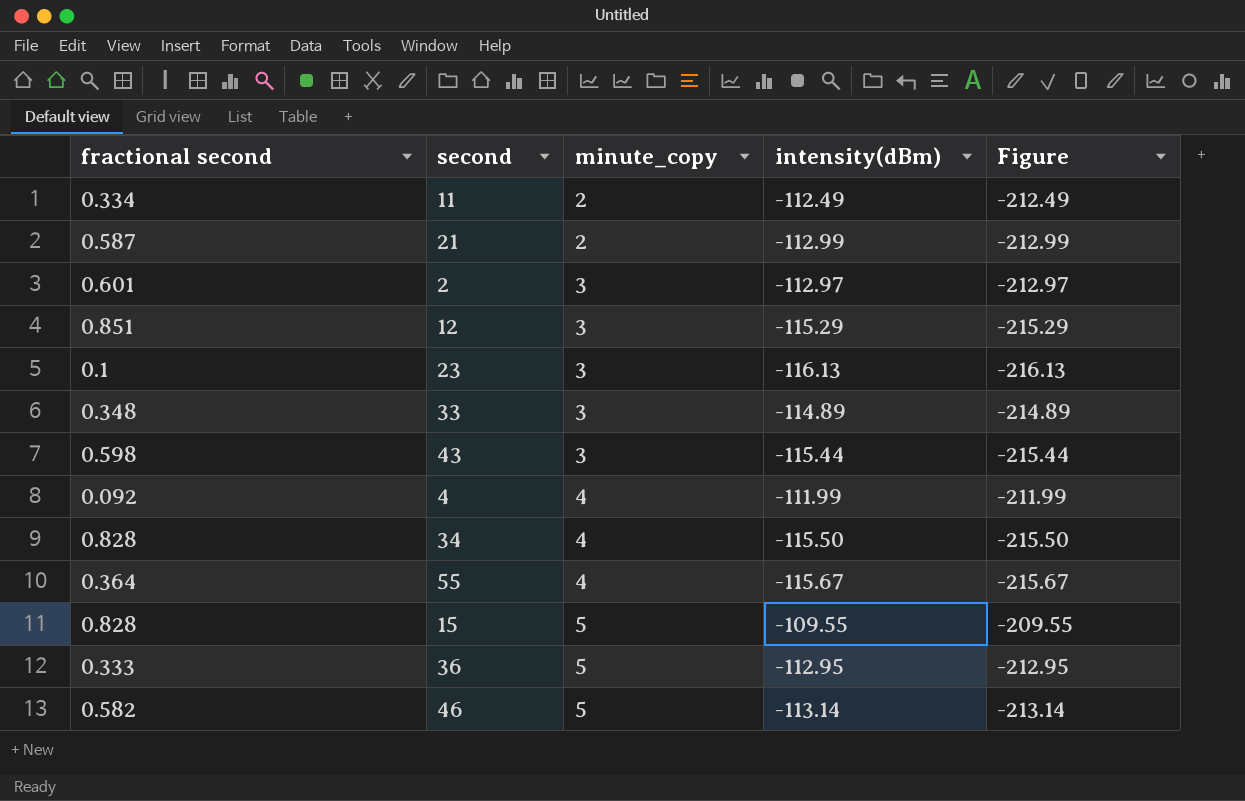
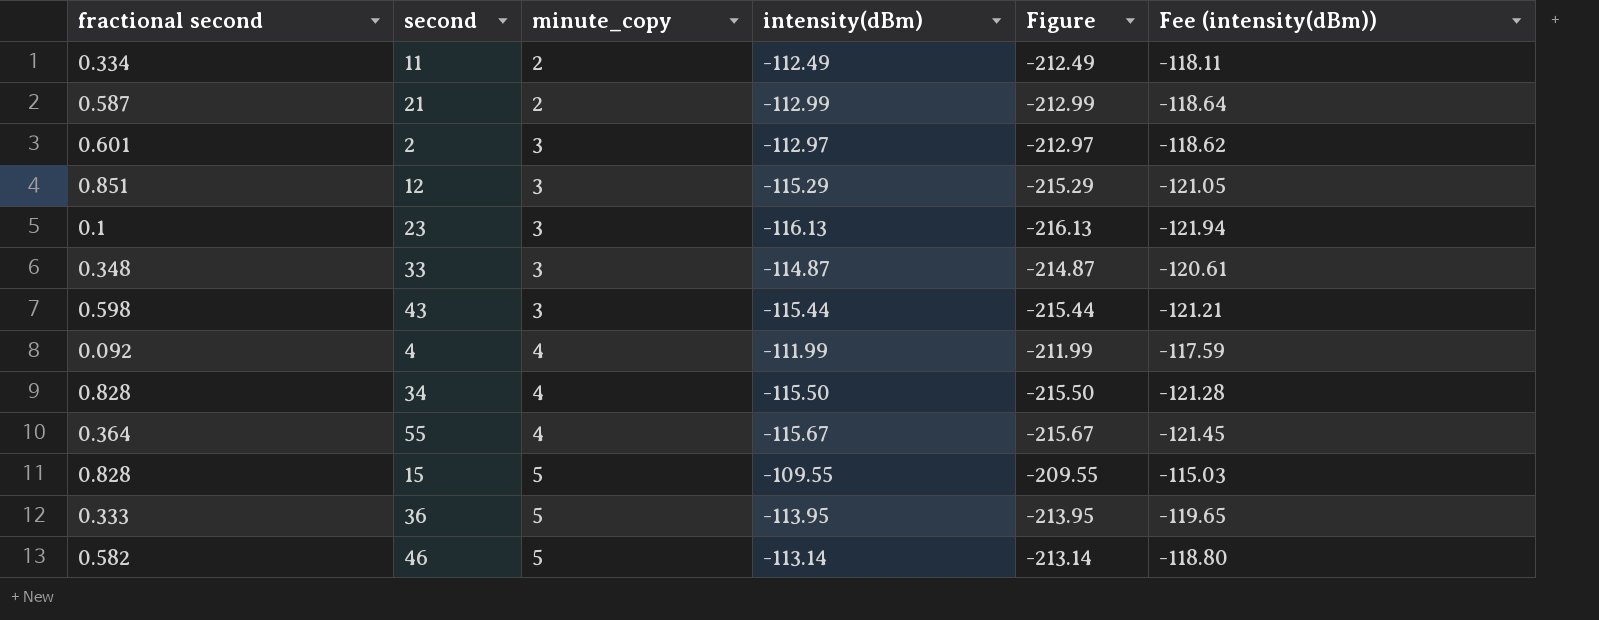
column Fee (intensity(dBm)) | formula: none -> [intensity(dBm)] * 1.05
33 | intensity(dBm): -114.89 -> -114.87
33 | Figure: -214.89 -> -214.87
36 | intensity(dBm): -112.95 -> -113.95
36 | Figure: -212.95 -> -213.95

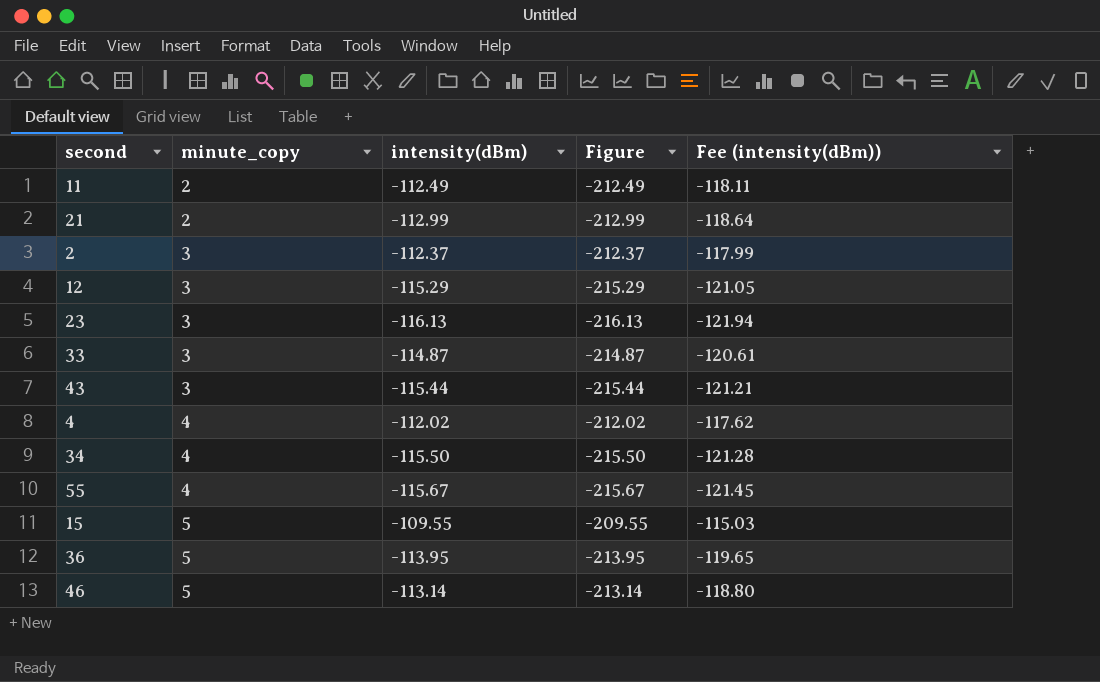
column fractional second | position: 1 -> none
2 | intensity(dBm): -112.97 -> -112.37
2 | Figure: -212.97 -> -212.37
2 | Fee (intensity(dBm)): -118.62 -> -117.99
4 | intensity(dBm): -111.99 -> -112.02
4 | Figure: -211.99 -> -212.02
4 | Fee (intensity(dBm)): -117.59 -> -117.62

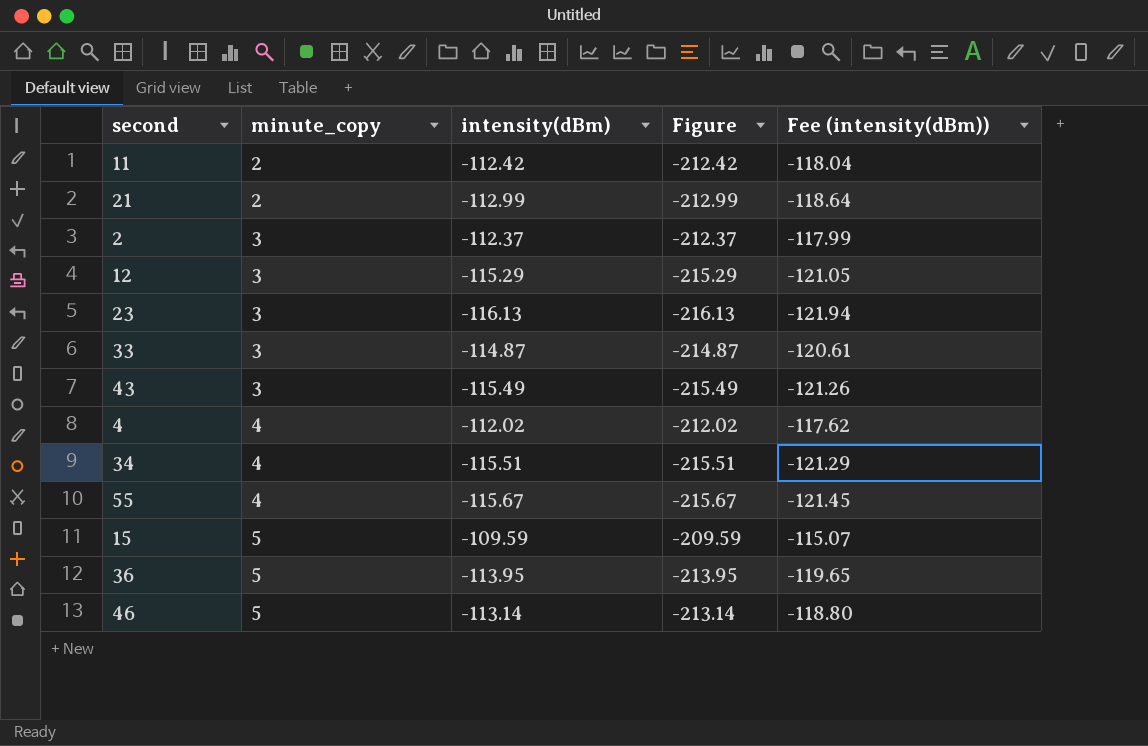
11 | intensity(dBm): -112.49 -> -112.42
11 | Figure: -212.49 -> -212.42
11 | Fee (intensity(dBm)): -118.11 -> -118.04
43 | intensity(dBm): -115.44 -> -115.49
43 | Figure: -215.44 -> -215.49
43 | Fee (intensity(dBm)): -121.21 -> -121.26
34 | intensity(dBm): -115.50 -> -115.51
34 | Figure: -215.50 -> -215.51
34 | Fee (intensity(dBm)): -121.28 -> -121.29
15 | intensity(dBm): -109.55 -> -109.59
15 | Figure: -209.55 -> -209.59
15 | Fee (intensity(dBm)): -115.03 -> -115.07

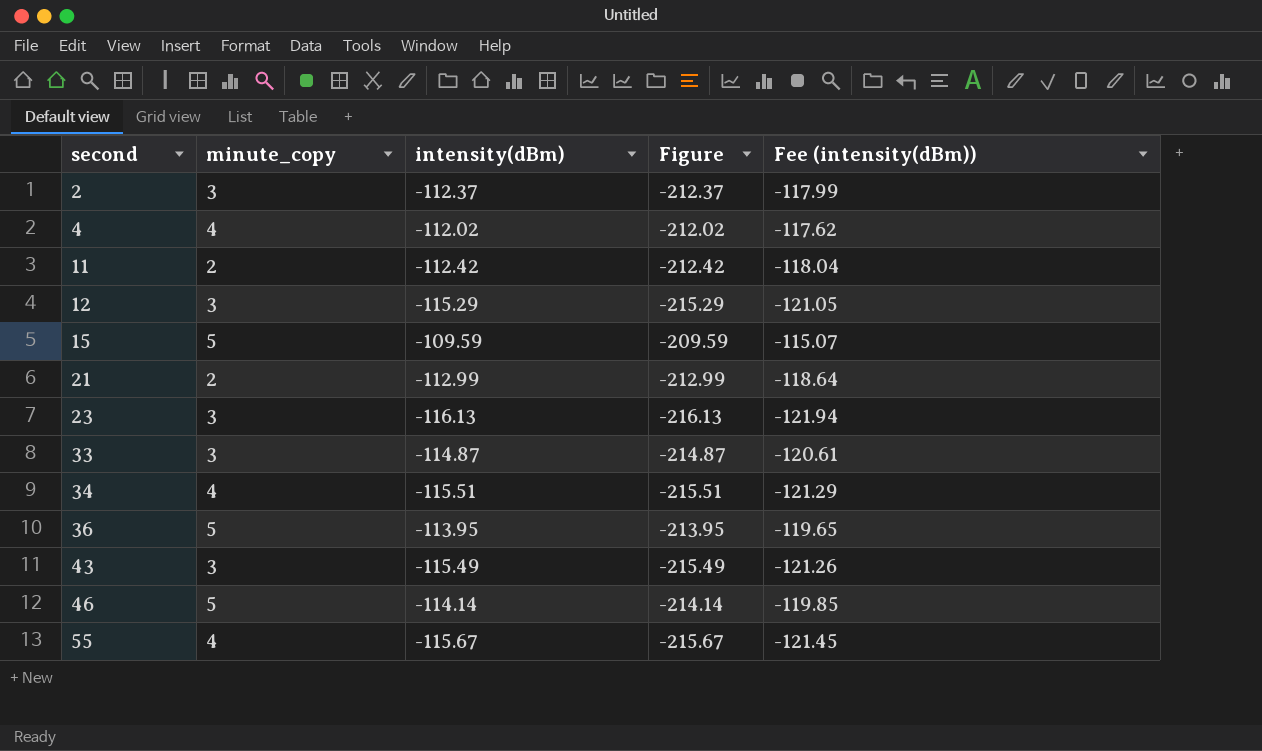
row order: minute_copy ascending -> second ascending
46 | intensity(dBm): -113.14 -> -114.14
46 | Figure: -213.14 -> -214.14
46 | Fee (intensity(dBm)): -118.80 -> -119.85

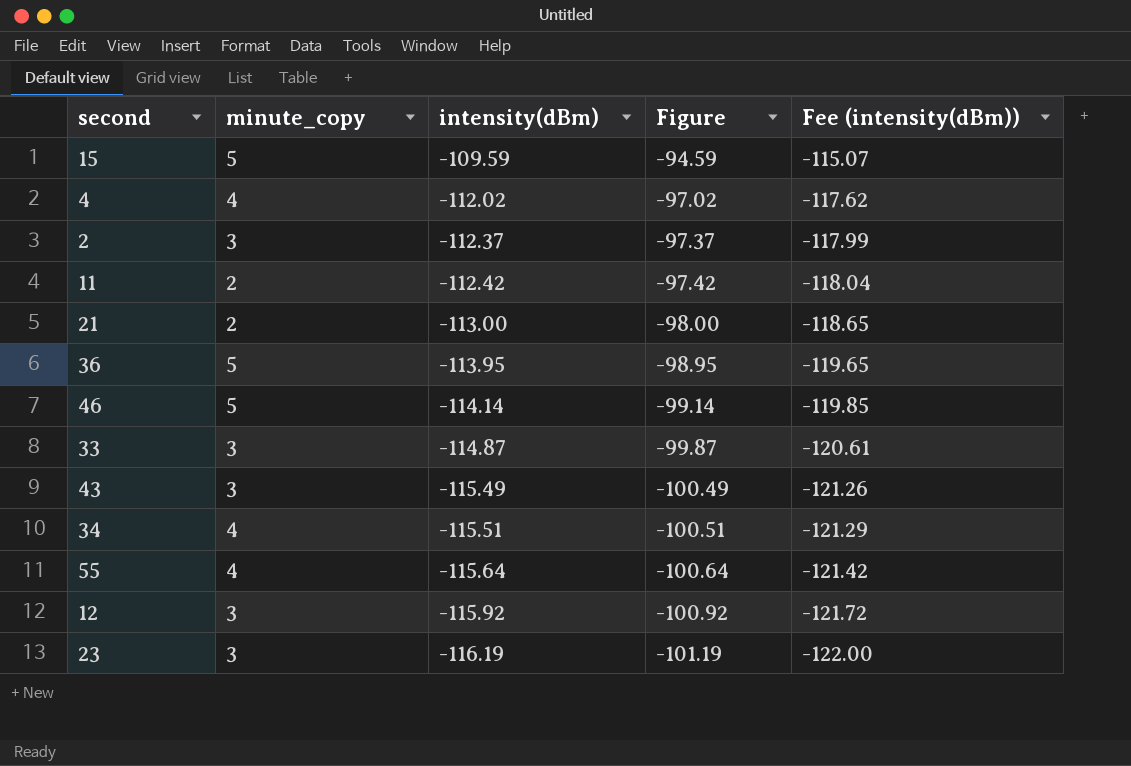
row order: second ascending -> intensity(dBm) descending
column Figure | formula: [intensity(dBm)] - 100 -> [intensity(dBm)] + 15
21 | intensity(dBm): -112.99 -> -113.00
21 | Fee (intensity(dBm)): -118.64 -> -118.65
55 | intensity(dBm): -115.67 -> -115.64
55 | Fee (intensity(dBm)): -121.45 -> -121.42
12 | intensity(dBm): -115.29 -> -115.92
12 | Fee (intensity(dBm)): -121.05 -> -121.72
23 | intensity(dBm): -116.13 -> -116.19
23 | Fee (intensity(dBm)): -121.94 -> -122.00

